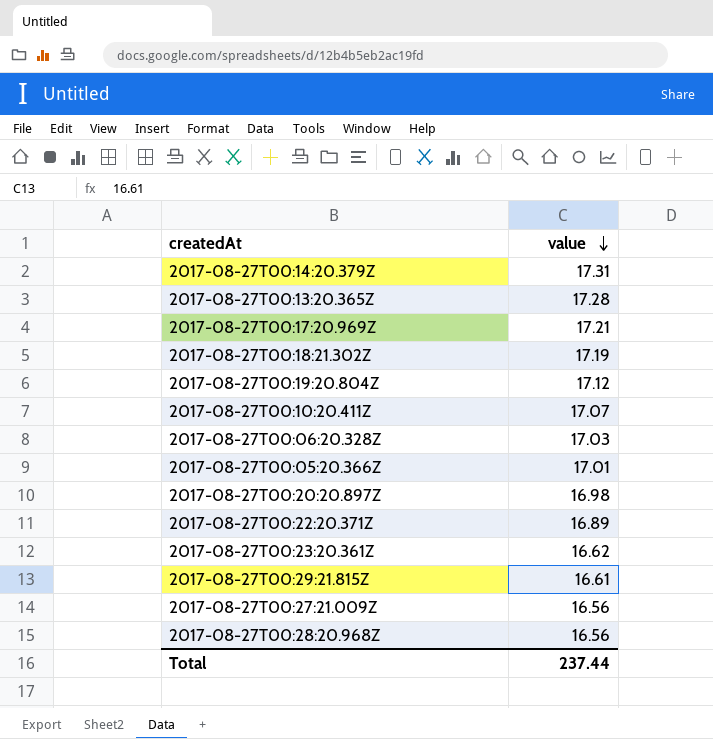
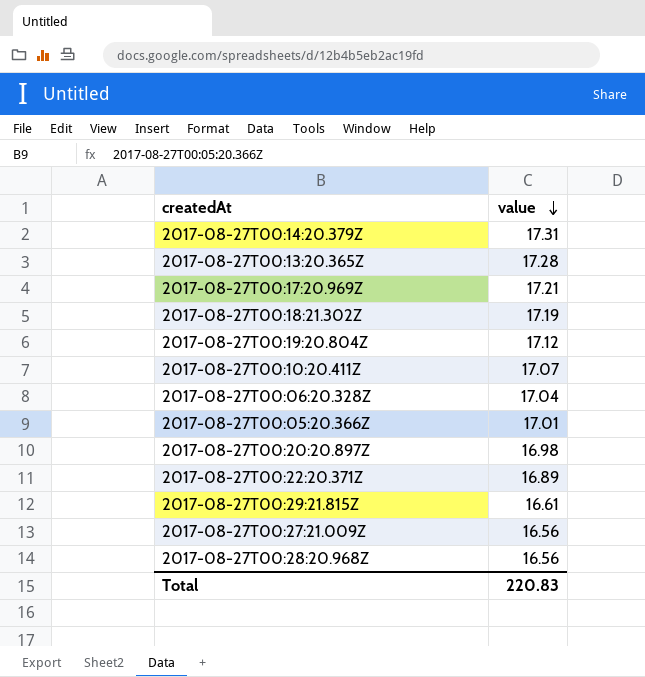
row 2017-08-27T00:23:20.361Z: 16.62 -> none
2017-08-27T00:06:20.328Z | value: 17.03 -> 17.04
Total | value: 237.44 -> 220.83

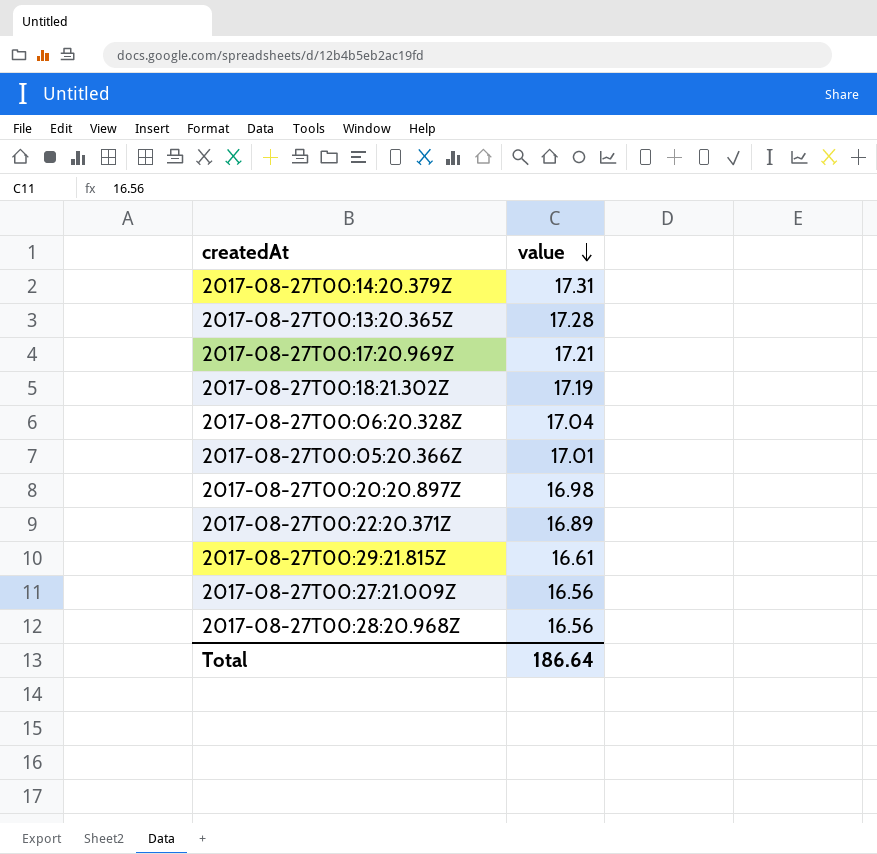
row 2017-08-27T00:19:20.804Z: 17.12 -> none
row 2017-08-27T00:10:20.411Z: 17.07 -> none
Total | value: 220.83 -> 186.64

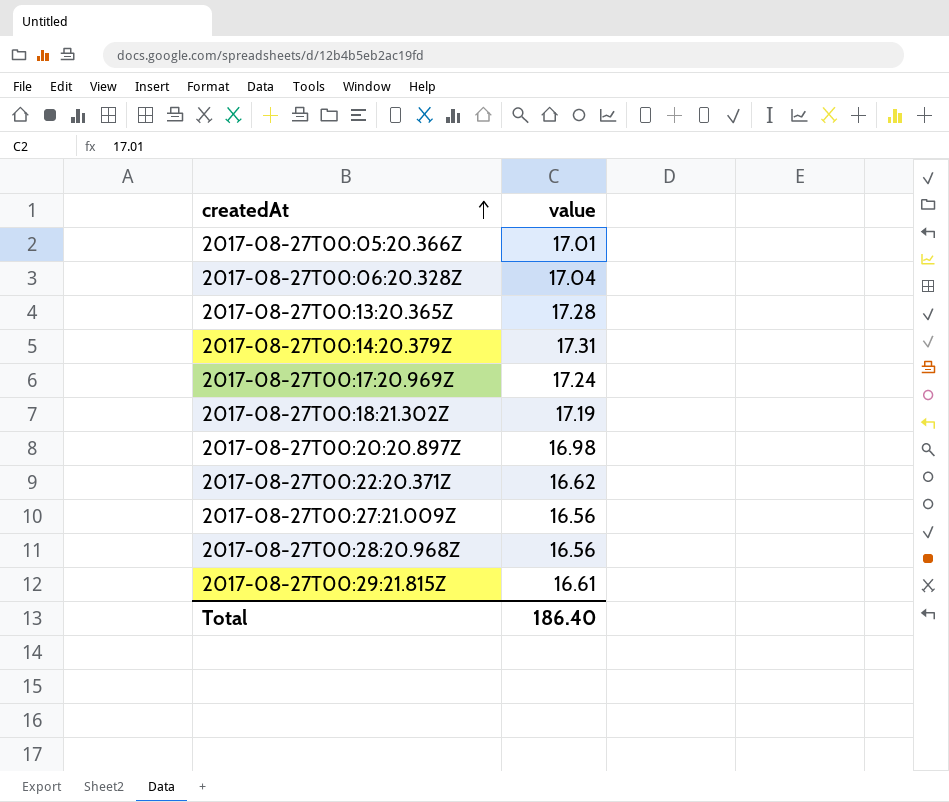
row order: value descending -> createdAt ascending
2017-08-27T00:17:20.969Z | value: 17.21 -> 17.24
2017-08-27T00:22:20.371Z | value: 16.89 -> 16.62
Total | value: 186.64 -> 186.40

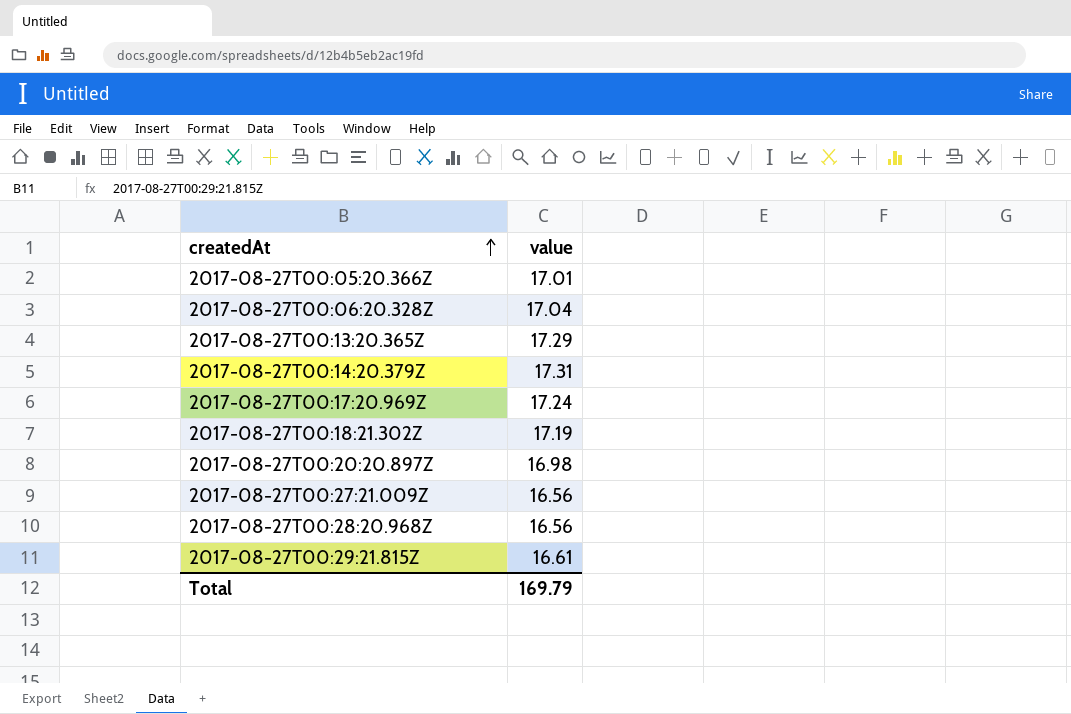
row 2017-08-27T00:22:20.371Z: 16.62 -> none
2017-08-27T00:13:20.365Z | value: 17.28 -> 17.29
Total | value: 186.40 -> 169.79

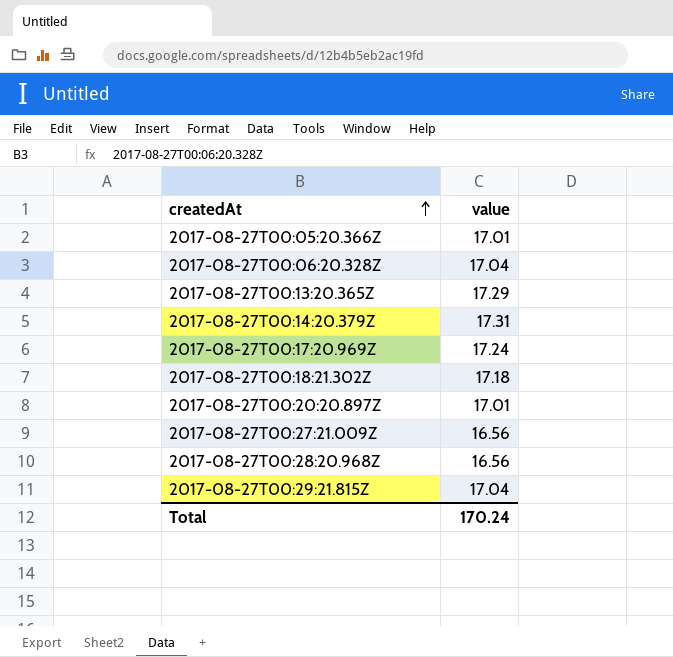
2017-08-27T00:18:21.302Z | value: 17.19 -> 17.18
2017-08-27T00:20:20.897Z | value: 16.98 -> 17.01
2017-08-27T00:29:21.815Z | value: 16.61 -> 17.04
Total | value: 169.79 -> 170.24

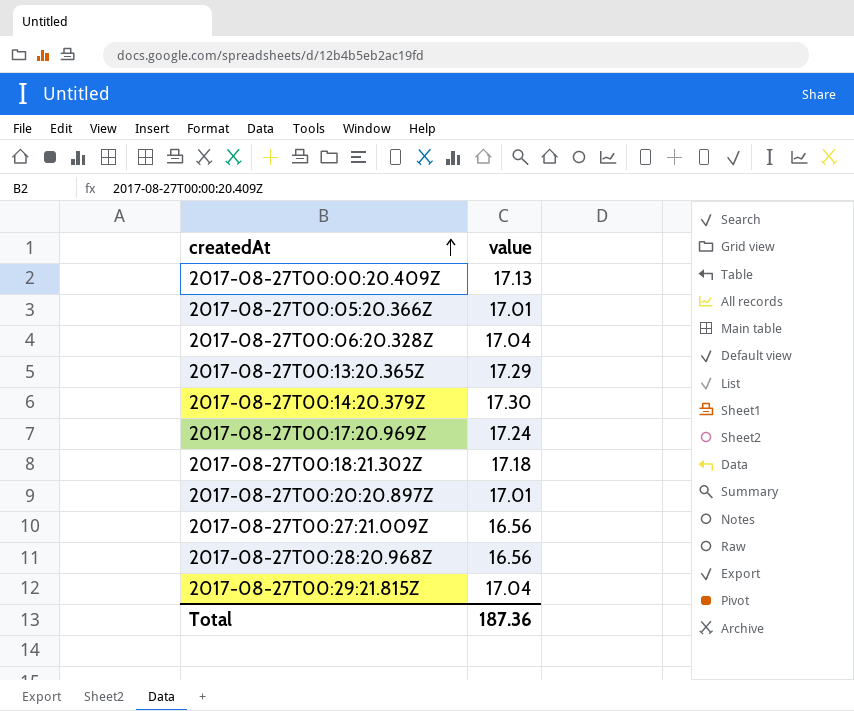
row 2017-08-27T00:00:20.409Z: none -> 17.13
2017-08-27T00:14:20.379Z | value: 17.31 -> 17.30
Total | value: 170.24 -> 187.36

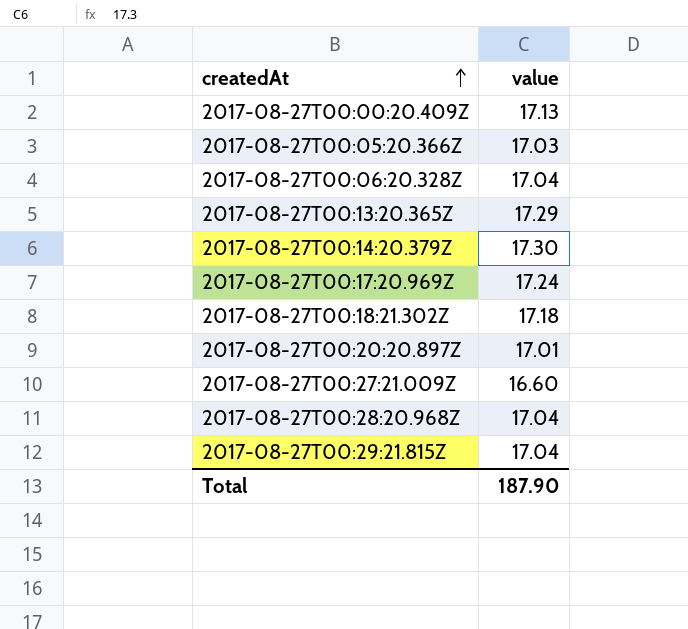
2017-08-27T00:05:20.366Z | value: 17.01 -> 17.03
2017-08-27T00:27:21.009Z | value: 16.56 -> 16.60
2017-08-27T00:28:20.968Z | value: 16.56 -> 17.04
Total | value: 187.36 -> 187.90

